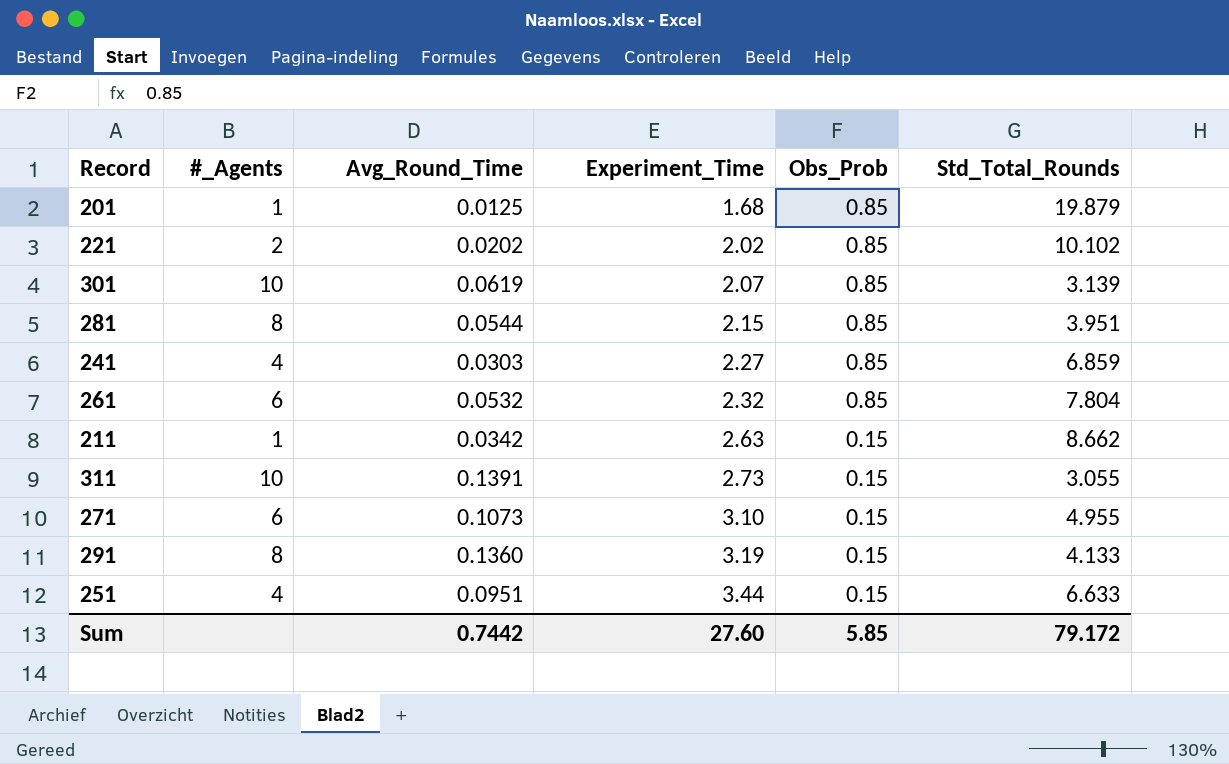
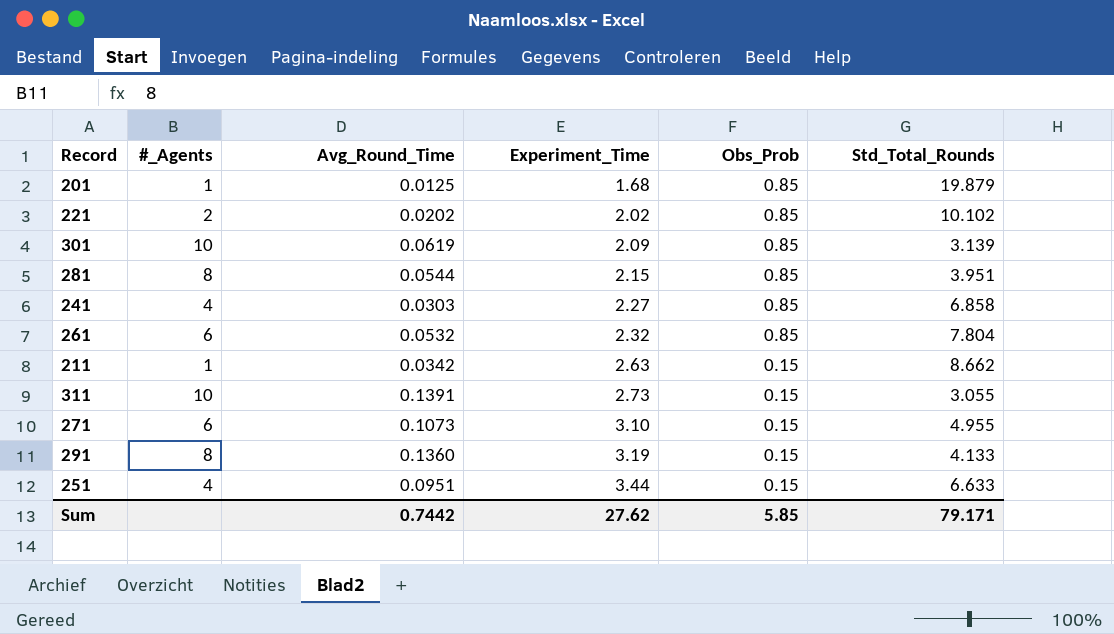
301 | Experiment_Time: 2.07 -> 2.09
241 | Std_Total_Rounds: 6.859 -> 6.858
Sum | Experiment_Time: 27.60 -> 27.62
Sum | Std_Total_Rounds: 79.172 -> 79.171

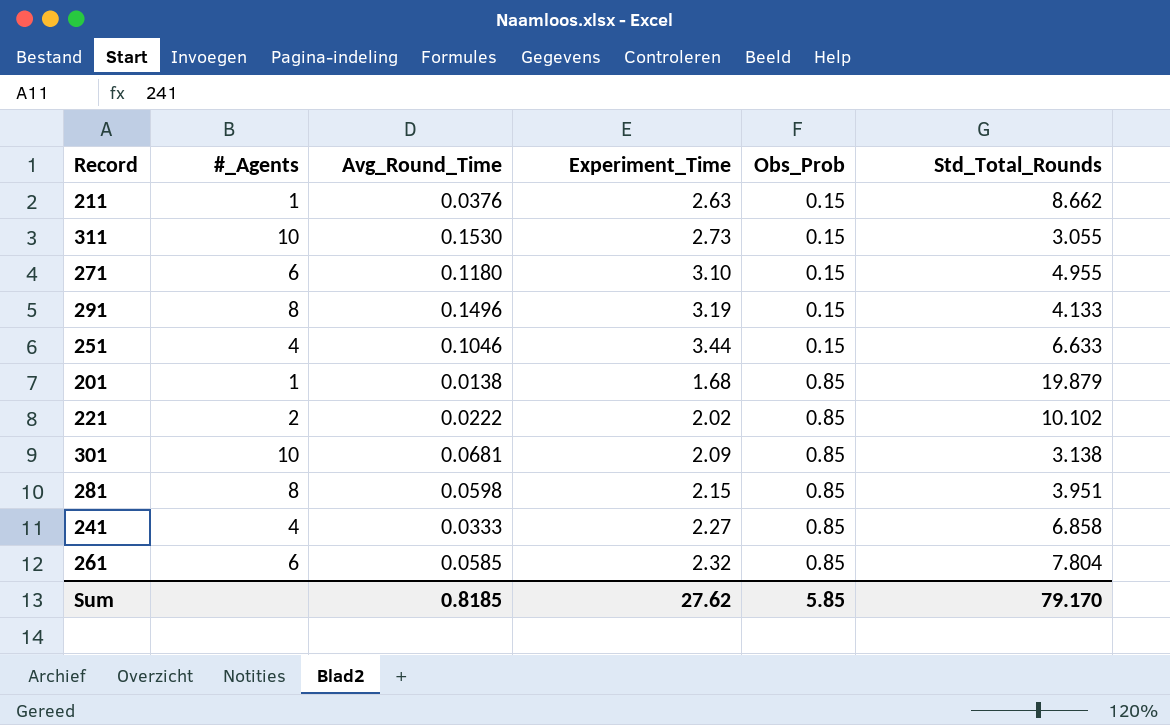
row order: Experiment_Time ascending -> Obs_Prob ascending
211 | Avg_Round_Time: 0.0342 -> 0.0376
311 | Avg_Round_Time: 0.1391 -> 0.1530
271 | Avg_Round_Time: 0.1073 -> 0.1180
291 | Avg_Round_Time: 0.1360 -> 0.1496
251 | Avg_Round_Time: 0.0951 -> 0.1046
201 | Avg_Round_Time: 0.0125 -> 0.0138
221 | Avg_Round_Time: 0.0202 -> 0.0222
301 | Avg_Round_Time: 0.0619 -> 0.0681
301 | Std_Total_Rounds: 3.139 -> 3.138
281 | Avg_Round_Time: 0.0544 -> 0.0598
241 | Avg_Round_Time: 0.0303 -> 0.0333
261 | Avg_Round_Time: 0.0532 -> 0.0585
Sum | Avg_Round_Time: 0.7442 -> 0.8185
Sum | Std_Total_Rounds: 79.171 -> 79.170

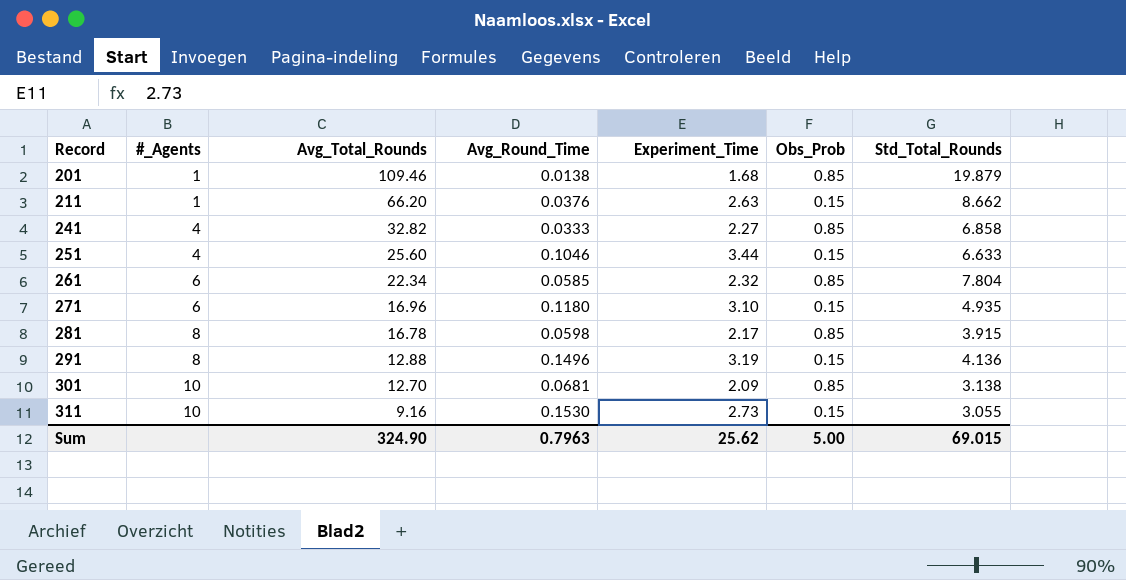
row order: Obs_Prob ascending -> Record ascending
column Avg_Total_Rounds | position: none -> 3
row 221: 2 | 0.0222 | 2.02 | 0.85 | 10.102 -> none
271 | Std_Total_Rounds: 4.955 -> 4.935
281 | Experiment_Time: 2.15 -> 2.17
281 | Std_Total_Rounds: 3.951 -> 3.915
291 | Std_Total_Rounds: 4.133 -> 4.136
Sum | Avg_Round_Time: 0.8185 -> 0.7963
Sum | Experiment_Time: 27.62 -> 25.62
Sum | Obs_Prob: 5.85 -> 5.00
Sum | Std_Total_Rounds: 79.170 -> 69.015

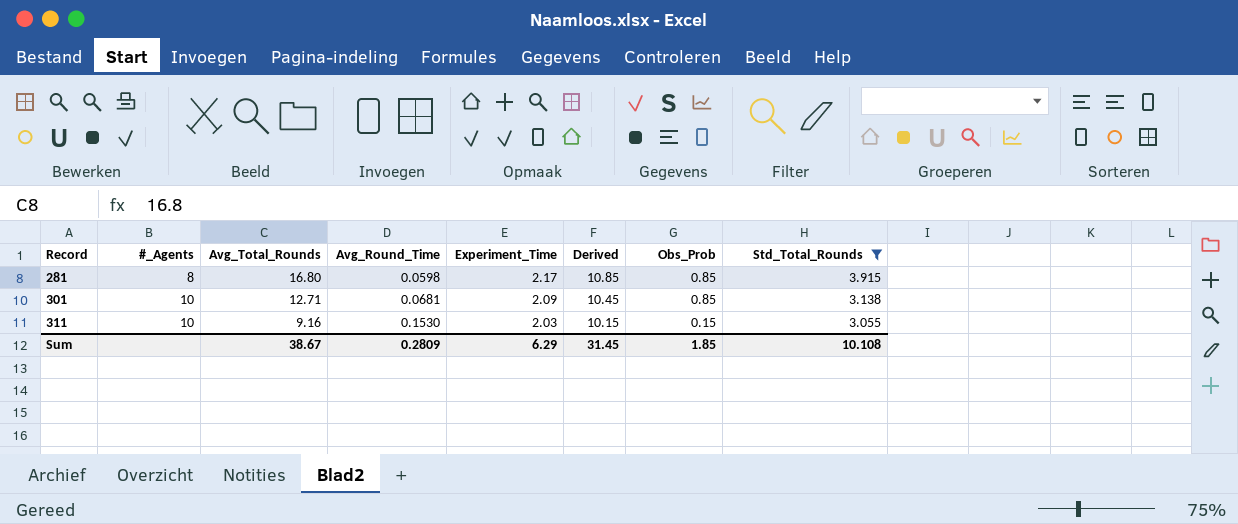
filter: none -> Std_Total_Rounds <= 3.915
column Derived | formula: none -> [Experiment_Time] * 5
281 | Avg_Total_Rounds: 16.78 -> 16.80
301 | Avg_Total_Rounds: 12.70 -> 12.71
311 | Experiment_Time: 2.73 -> 2.03
Sum | Avg_Total_Rounds: 324.90 -> 38.67
Sum | Avg_Round_Time: 0.7963 -> 0.2809
Sum | Experiment_Time: 25.62 -> 6.29
Sum | Obs_Prob: 5.00 -> 1.85
Sum | Std_Total_Rounds: 69.015 -> 10.108

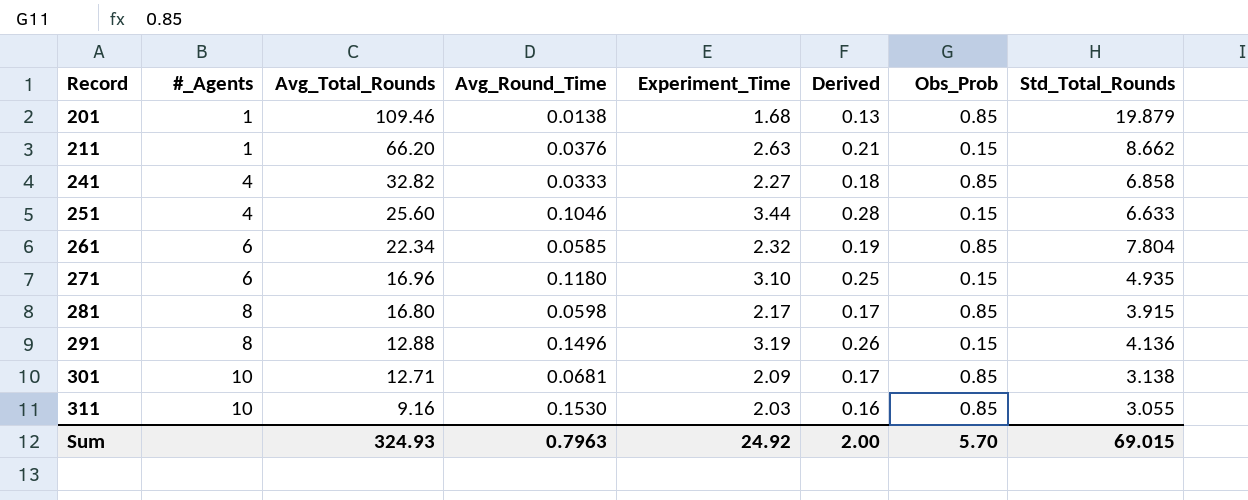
filter: Std_Total_Rounds <= 3.915 -> none
column Derived | formula: [Experiment_Time] * 5 -> [Experiment_Time] * 0.08
311 | Obs_Prob: 0.15 -> 0.85
Sum | Avg_Total_Rounds: 38.67 -> 324.93
Sum | Avg_Round_Time: 0.2809 -> 0.7963
Sum | Experiment_Time: 6.29 -> 24.92
Sum | Derived: 31.45 -> 2.00
Sum | Obs_Prob: 1.85 -> 5.70
Sum | Std_Total_Rounds: 10.108 -> 69.015

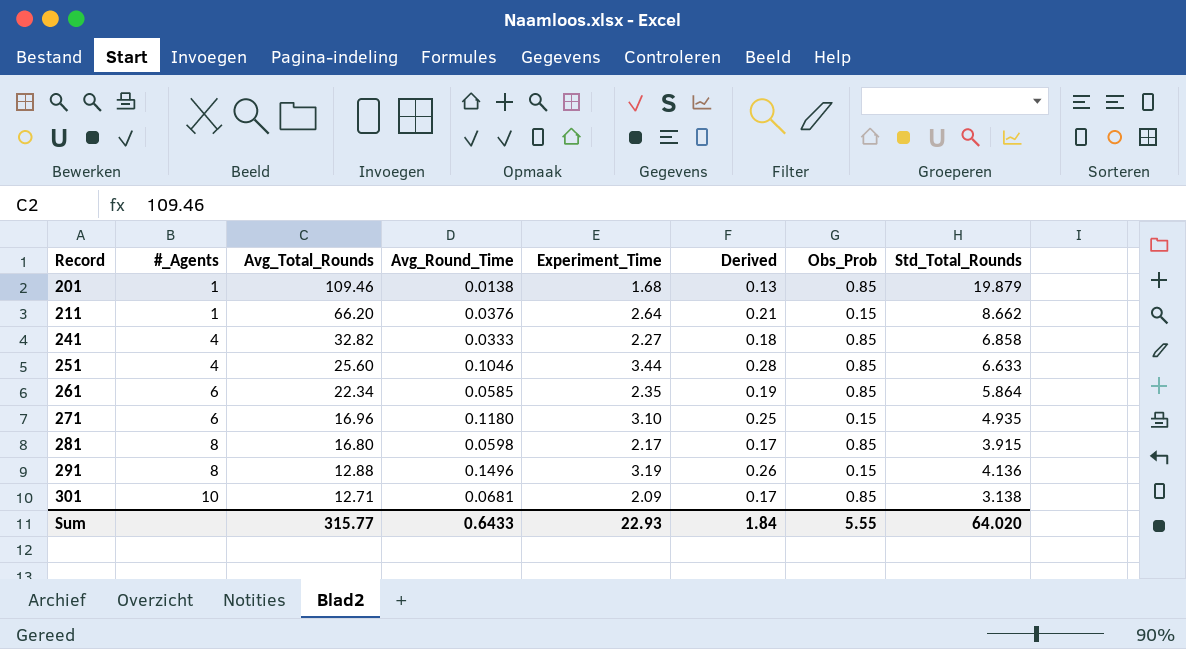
row 311: 10 | 9.16 | 0.1530 | 2.03 | 0.16 | 0.85 | 3.055 -> none
211 | Experiment_Time: 2.63 -> 2.64
251 | Obs_Prob: 0.15 -> 0.85
261 | Experiment_Time: 2.32 -> 2.35
261 | Std_Total_Rounds: 7.804 -> 5.864
Sum | Avg_Total_Rounds: 324.93 -> 315.77
Sum | Avg_Round_Time: 0.7963 -> 0.6433
Sum | Experiment_Time: 24.92 -> 22.93
Sum | Derived: 2.00 -> 1.84
Sum | Obs_Prob: 5.70 -> 5.55
Sum | Std_Total_Rounds: 69.015 -> 64.020

